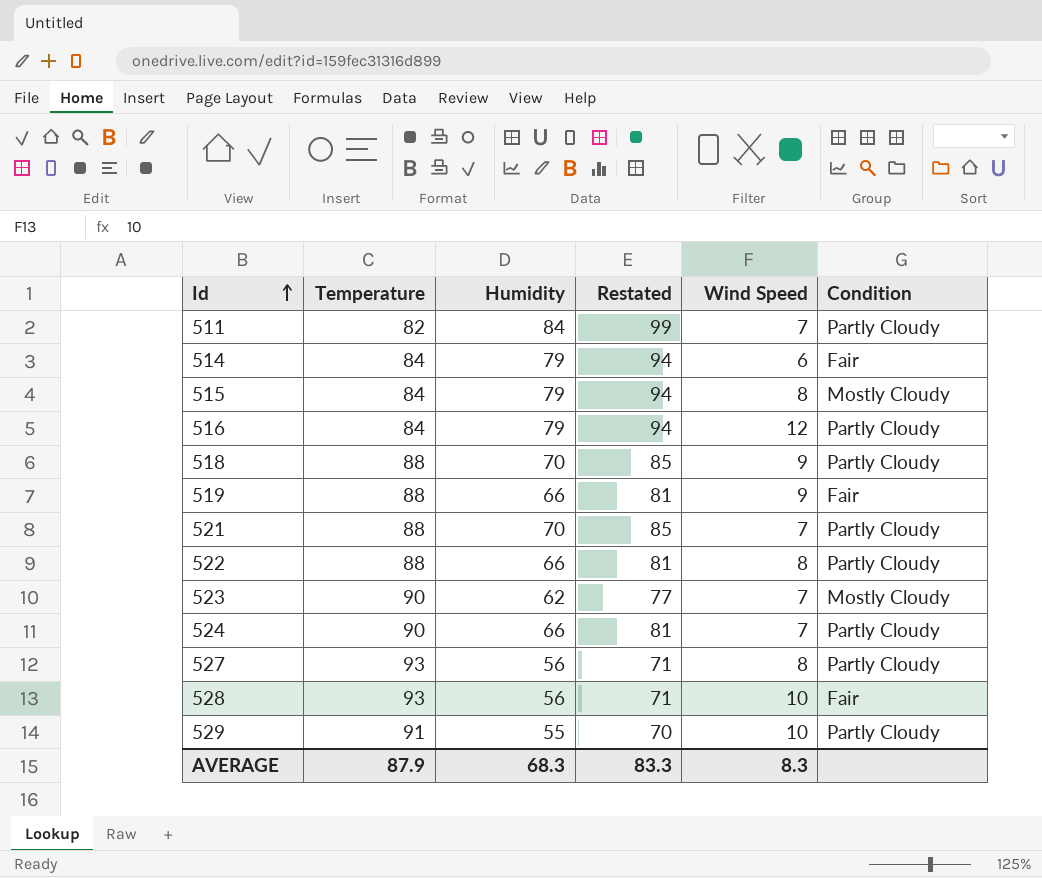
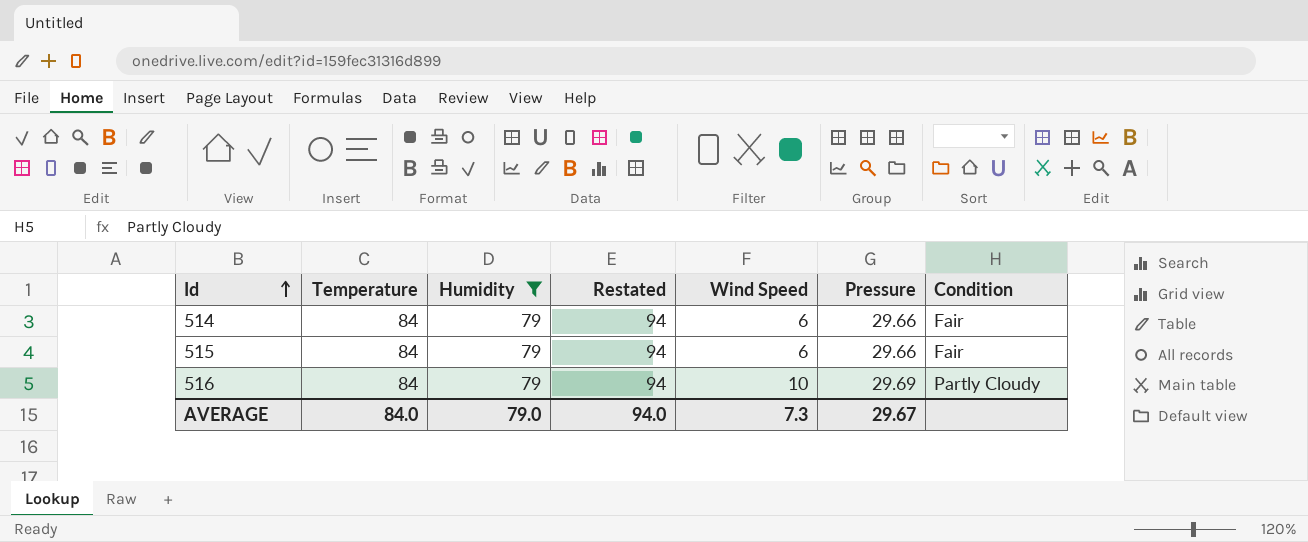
filter: none -> Humidity = 79
column Pressure | position: none -> 6
515 | Wind Speed: 8 -> 6
515 | Condition: Mostly Cloudy -> Fair
516 | Wind Speed: 12 -> 10
AVERAGE | Temperature: 87.9 -> 84.0
AVERAGE | Humidity: 68.3 -> 79.0
AVERAGE | Restated: 83.3 -> 94.0
AVERAGE | Wind Speed: 8.3 -> 7.3

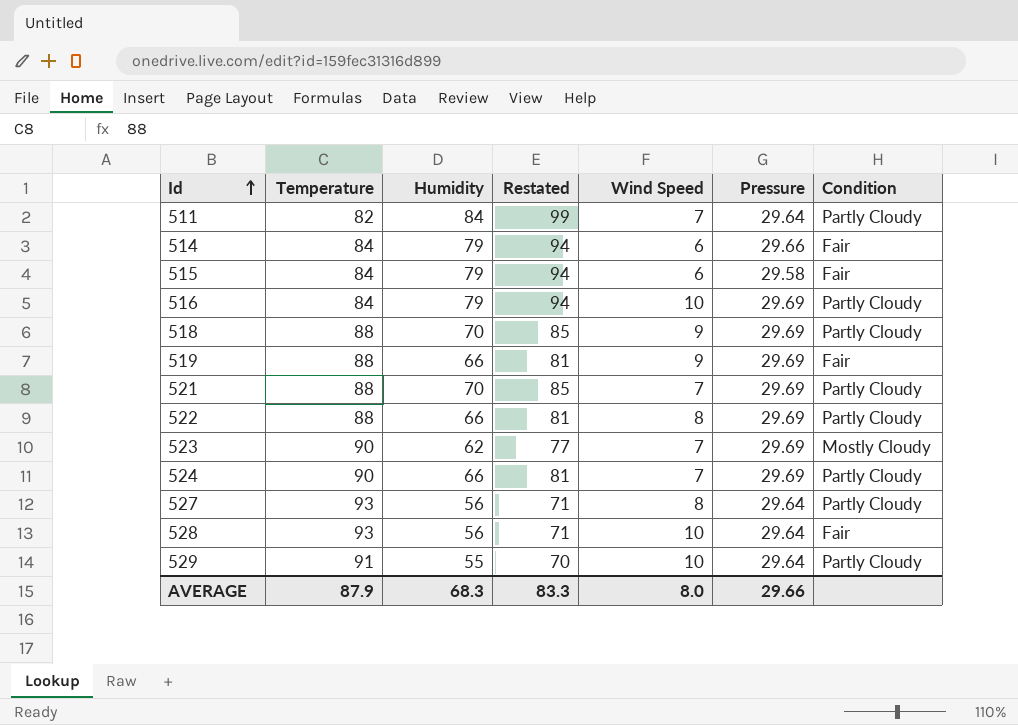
filter: Humidity = 79 -> none
515 | Pressure: 29.66 -> 29.58
AVERAGE | Temperature: 84.0 -> 87.9
AVERAGE | Humidity: 79.0 -> 68.3
AVERAGE | Restated: 94.0 -> 83.3
AVERAGE | Wind Speed: 7.3 -> 8.0
AVERAGE | Pressure: 29.67 -> 29.66

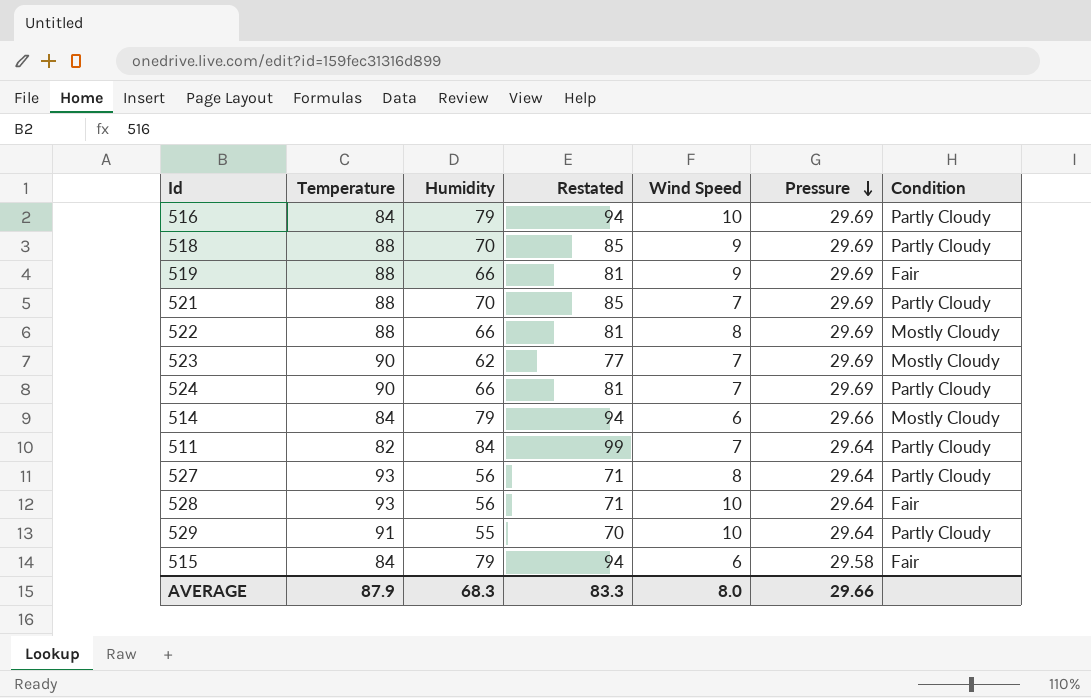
row order: Id ascending -> Pressure descending
522 | Condition: Partly Cloudy -> Mostly Cloudy
514 | Condition: Fair -> Mostly Cloudy

